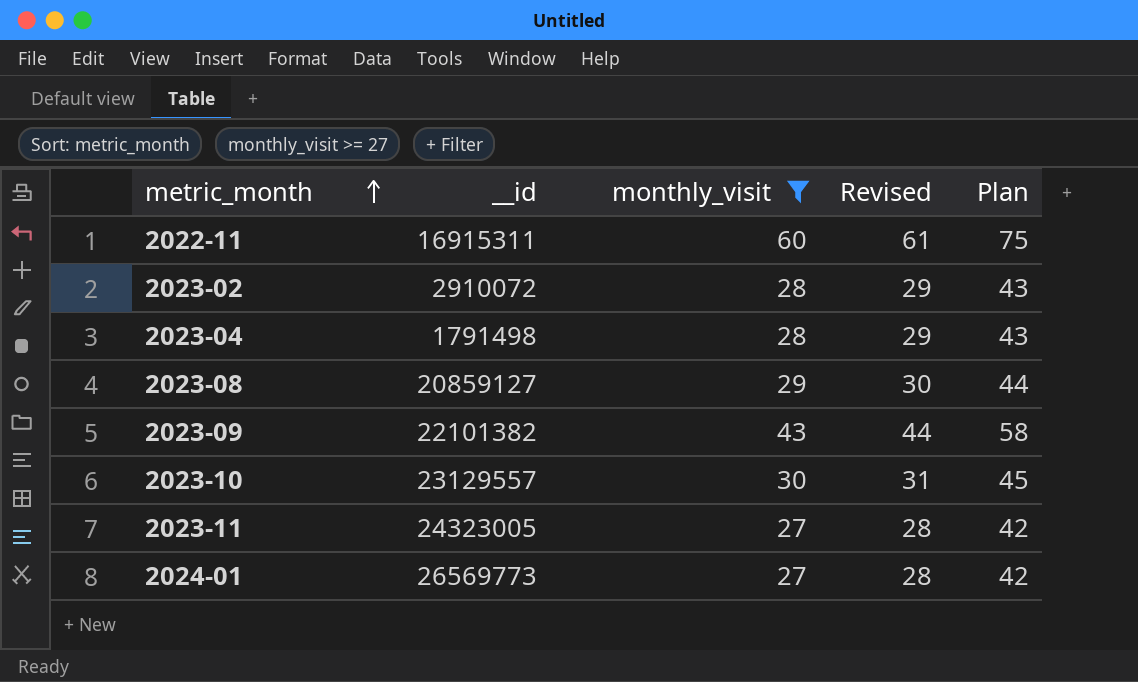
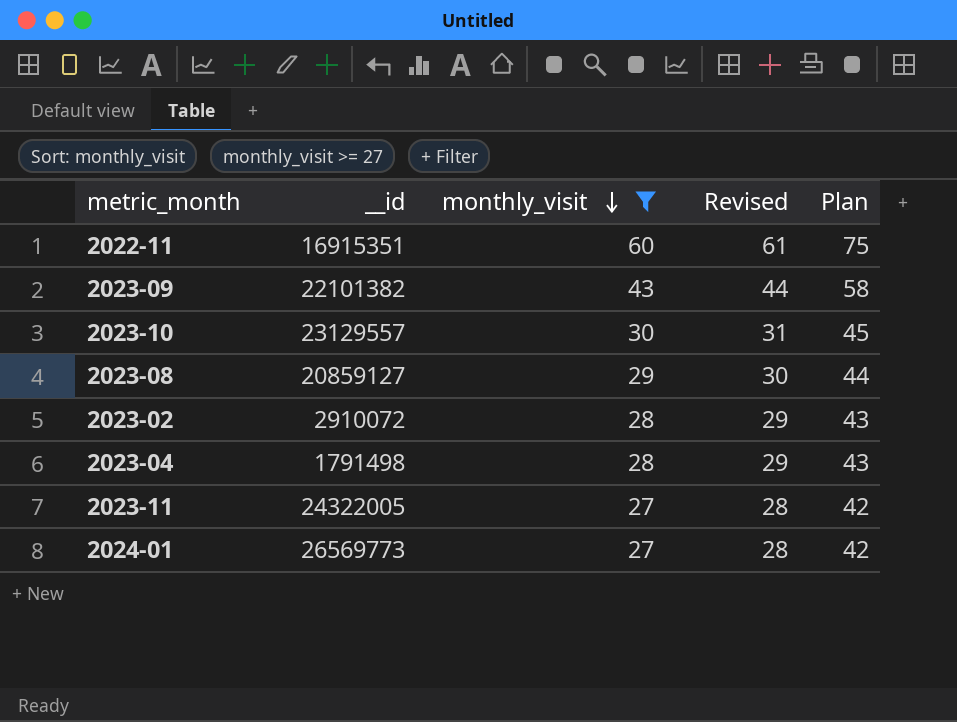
row order: metric_month ascending -> monthly_visit descending
2022-11 | __id: 16915311 -> 16915351
2023-11 | __id: 24323005 -> 24322005

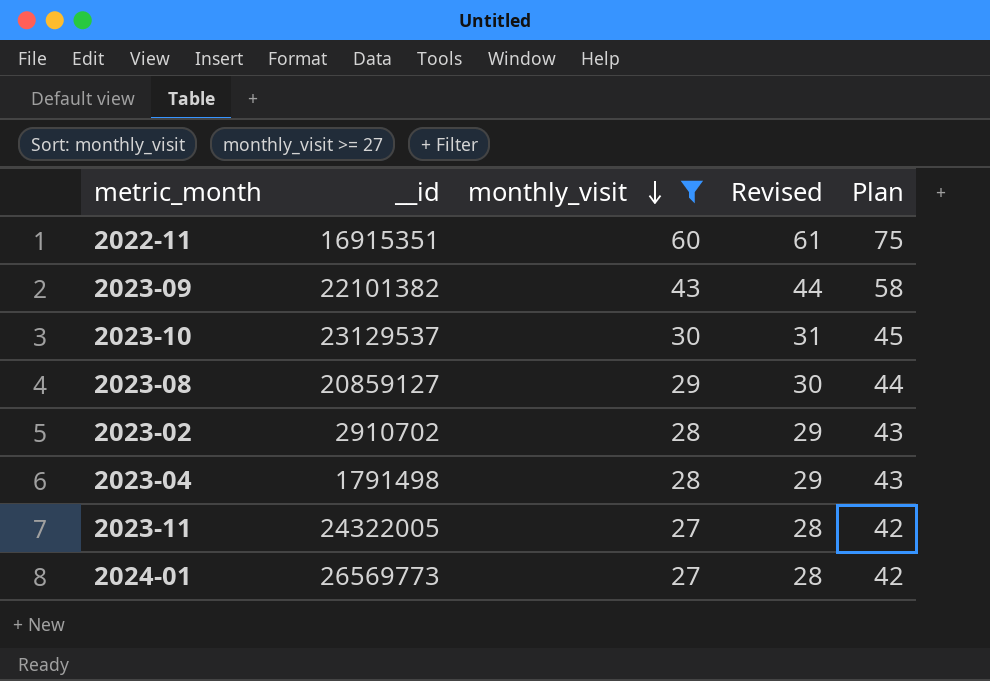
2023-10 | __id: 23129557 -> 23129537
2023-02 | __id: 2910072 -> 2910702

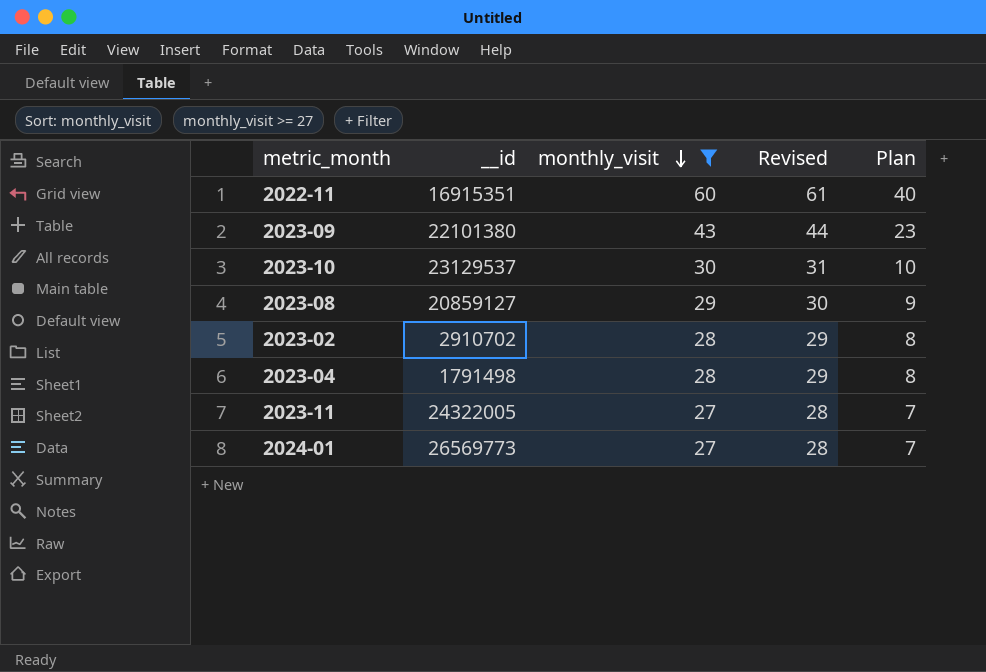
column Plan | formula: [monthly_visit] + 15 -> [monthly_visit] - 20
2023-09 | __id: 22101382 -> 22101380

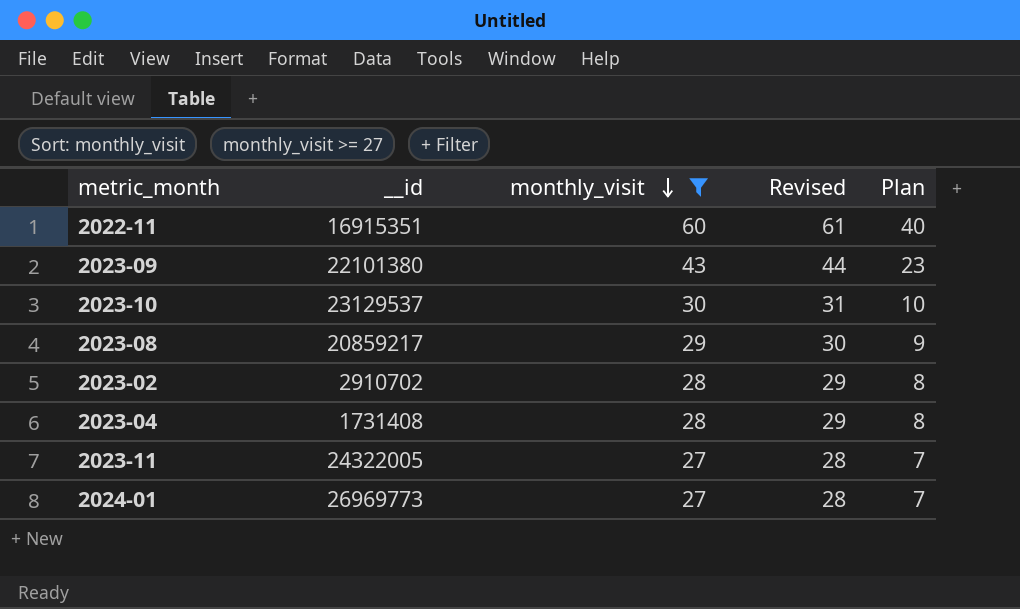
2023-08 | __id: 20859127 -> 20859217
2023-04 | __id: 1791498 -> 1731408
2024-01 | __id: 26569773 -> 26969773

